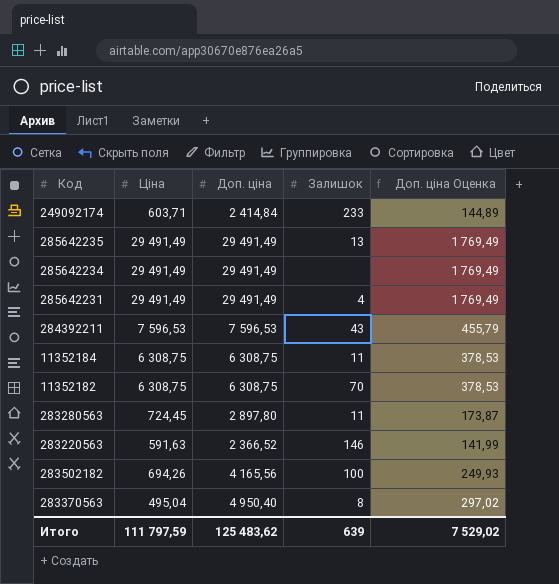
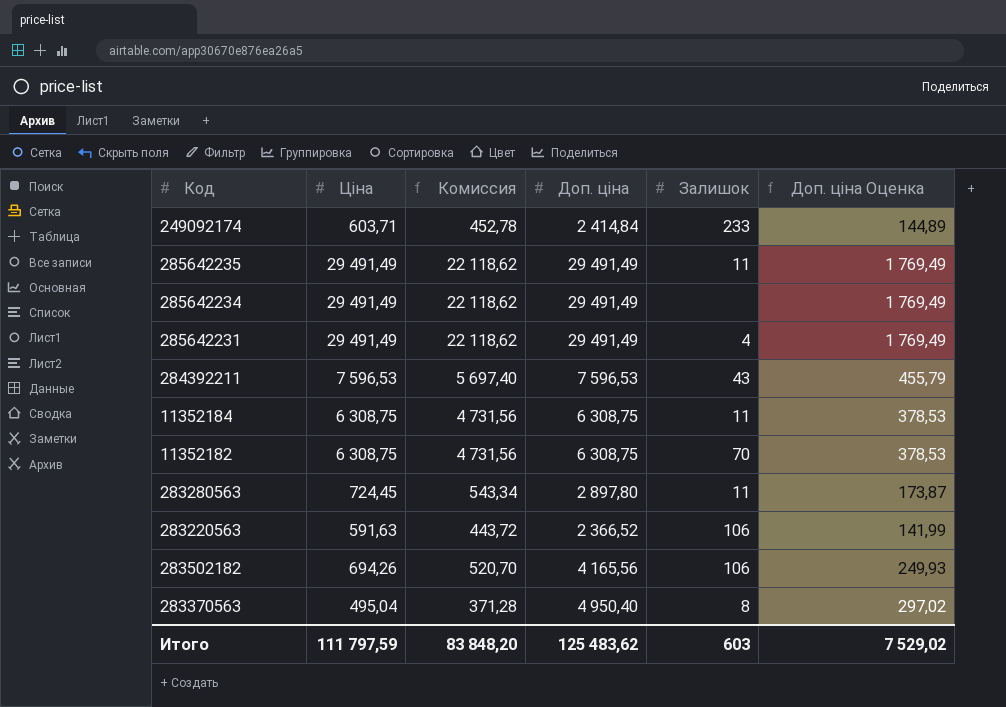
column Комиссия | formula: none -> [Ціна] * 0,75
285642235 | Залишок: 13 -> 11
283220563 | Залишок: 146 -> 106
283502182 | Залишок: 100 -> 106
Итого | Залишок: 639 -> 603

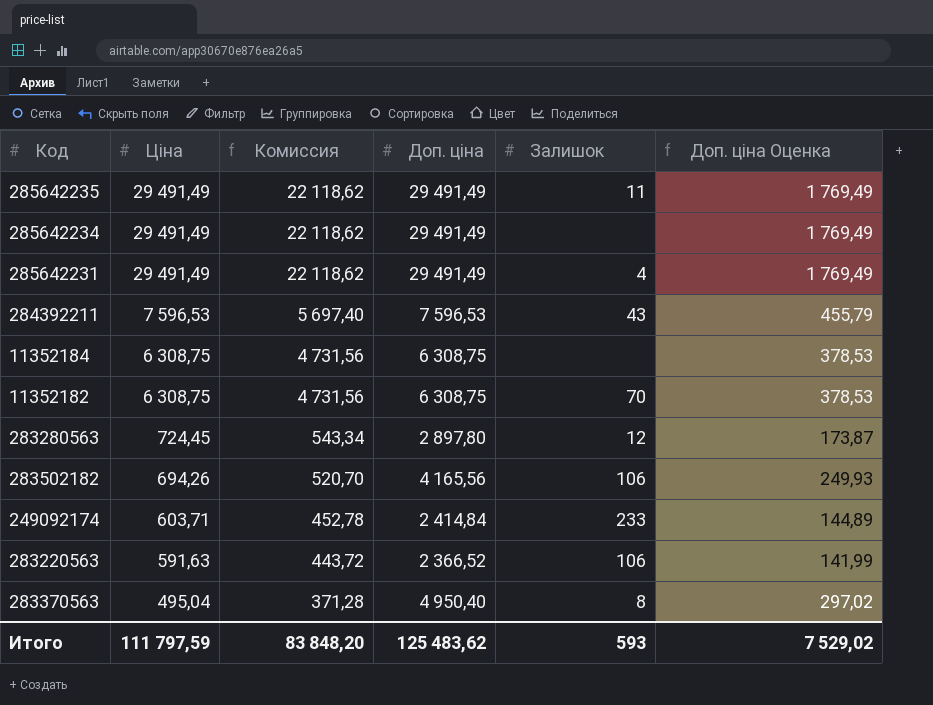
row order: none -> Ціна descending
11352184 | Залишок: 11 -> none
283280563 | Залишок: 11 -> 12
Итого | Залишок: 603 -> 593

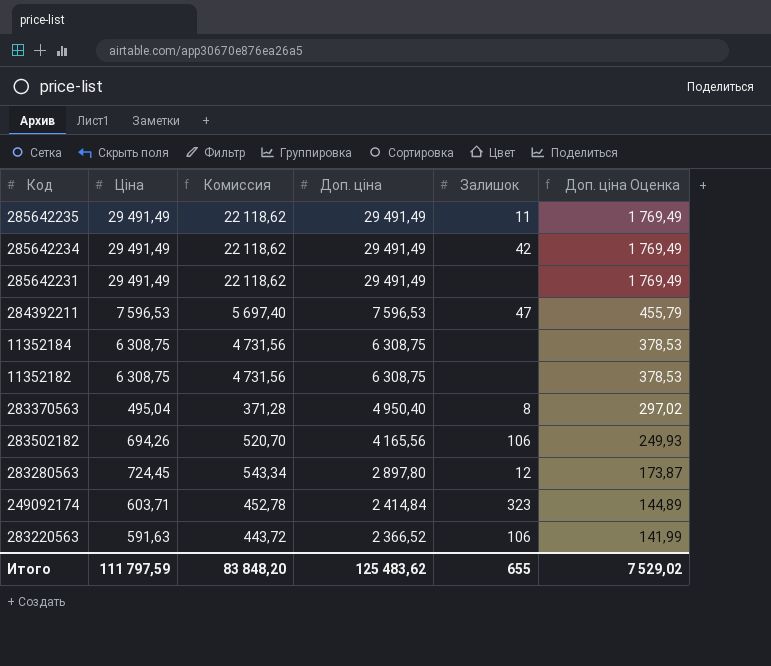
row order: Ціна descending -> Доп. ціна descending
285642234 | Залишок: none -> 42
285642231 | Залишок: 4 -> none
284392211 | Залишок: 43 -> 47
11352182 | Залишок: 70 -> none
249092174 | Залишок: 233 -> 323
Итого | Залишок: 593 -> 655

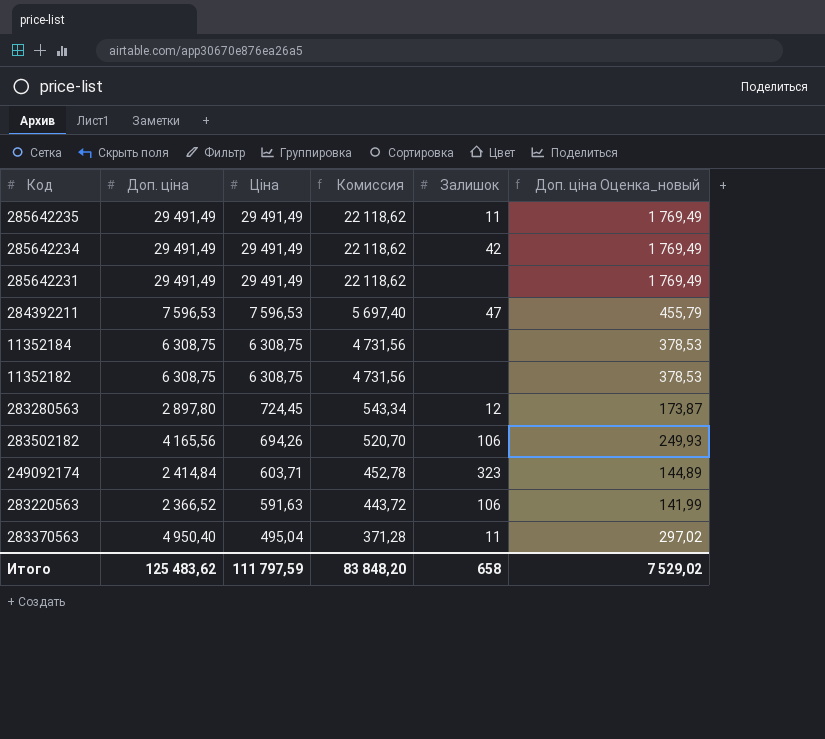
row order: Доп. ціна descending -> Ціна descending
column Доп. ціна | position: 4 -> 2
column name: Доп. ціна Оценка -> Доп. ціна Оценка_новый
283370563 | Залишок: 8 -> 11
Итого | Залишок: 655 -> 658

